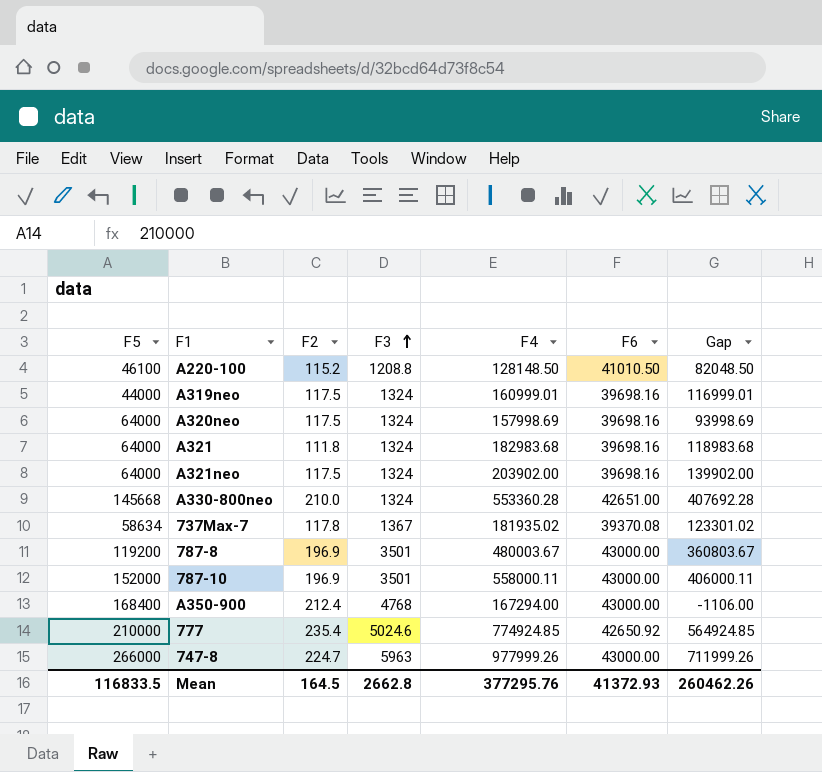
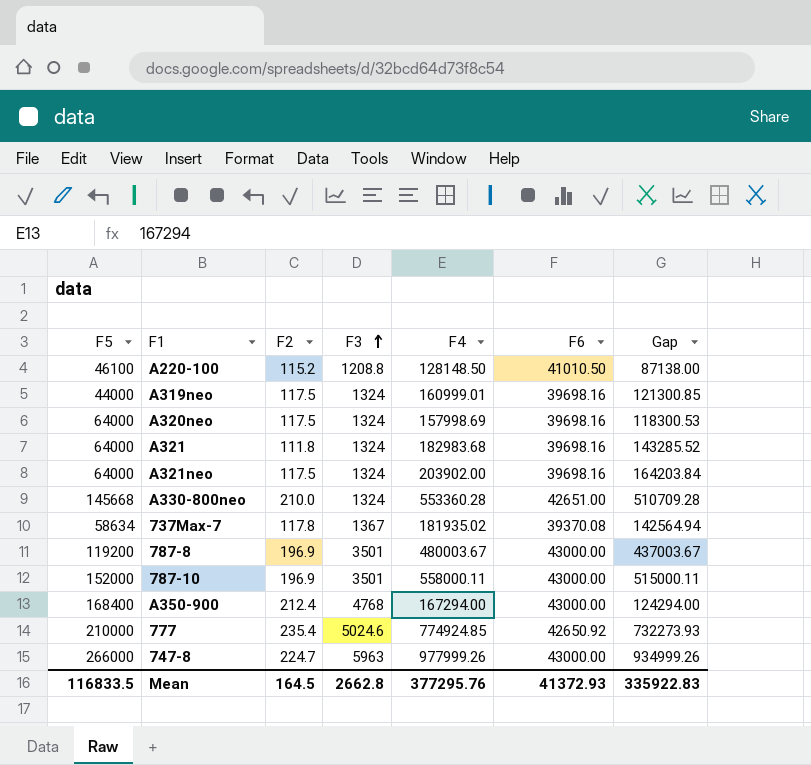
column Gap | formula: [F4] - [F5] -> [F4] - [F6]
Mean | Gap: 260462.26 -> 335922.83

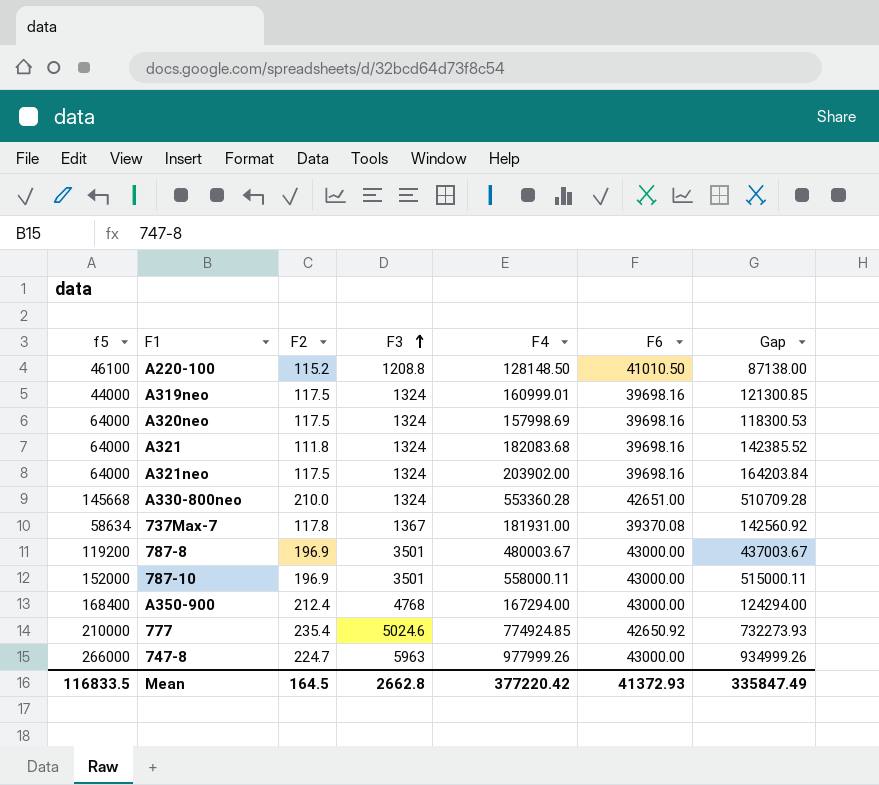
column name: F5 -> f5
A321 | F4: 182983.68 -> 182083.68
A321 | Gap: 143285.52 -> 142385.52
737Max-7 | F4: 181935.02 -> 181931.00
737Max-7 | Gap: 142564.94 -> 142560.92
Mean | F4: 377295.76 -> 377220.42
Mean | Gap: 335922.83 -> 335847.49

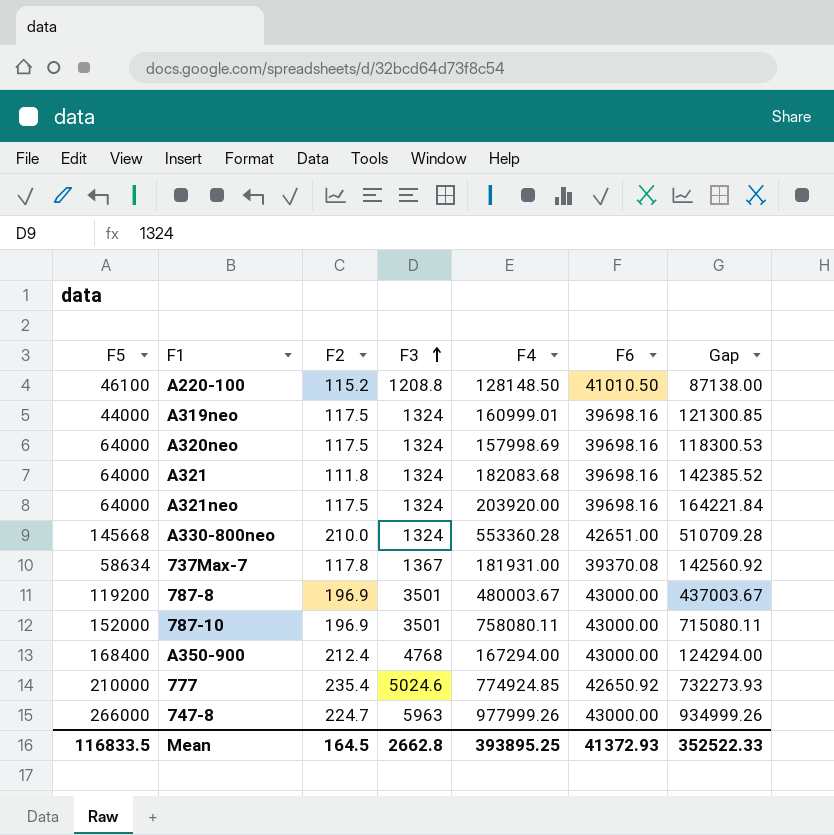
column name: f5 -> F5
A321neo | F4: 203902.00 -> 203920.00
A321neo | Gap: 164203.84 -> 164221.84
787-10 | F4: 558000.11 -> 758080.11
787-10 | Gap: 515000.11 -> 715080.11
Mean | F4: 377220.42 -> 393895.25
Mean | Gap: 335847.49 -> 352522.33

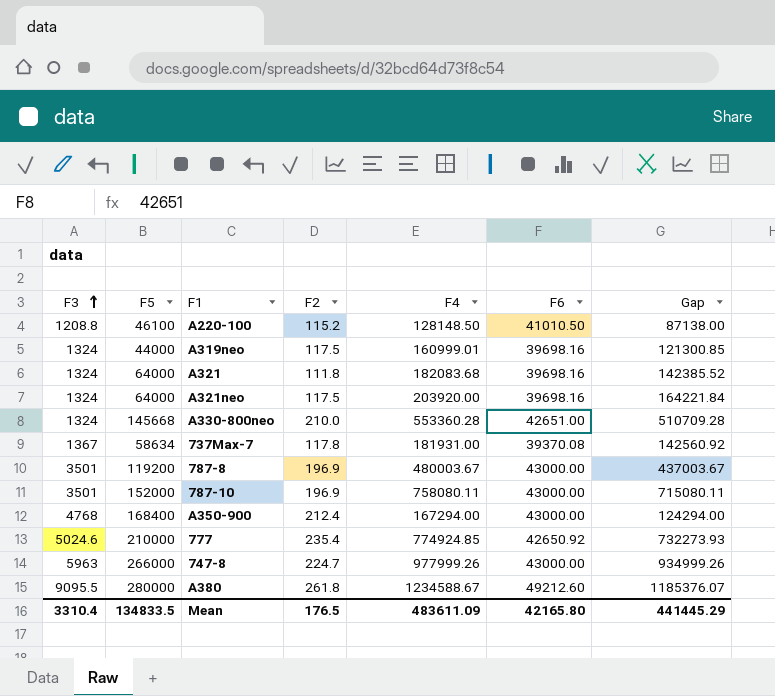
column F3 | position: 4 -> 1
row A320neo: 64000 | 117.5 | 1324 | 157998.69 | 39698.16 | 118300.53 -> none
row A380: none -> 9095.5 | 280000 | 261.8 | 1234588.67 | 49212.60 | 1185376.07
Mean | F3: 2662.8 -> 3310.4
Mean | F5: 116833.5 -> 134833.5
Mean | F2: 164.5 -> 176.5
Mean | F4: 393895.25 -> 483611.09
Mean | F6: 41372.93 -> 42165.80
Mean | Gap: 352522.33 -> 441445.29

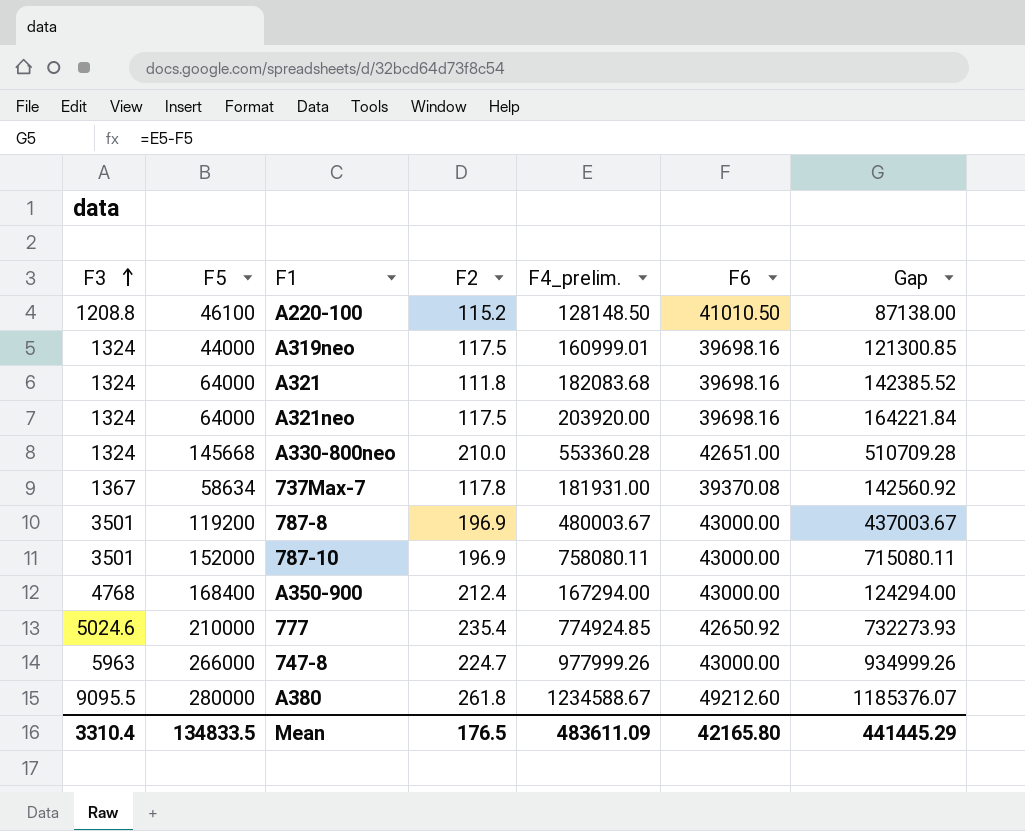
column name: F4 -> F4_prelim.

